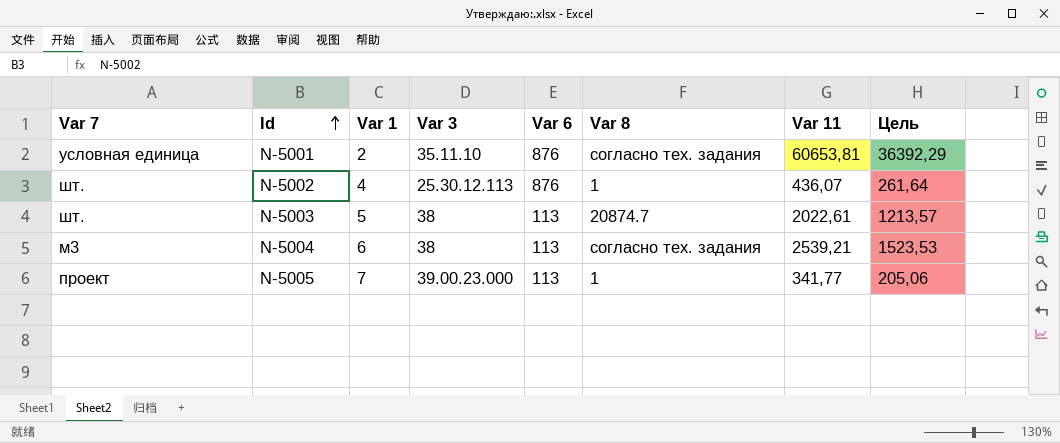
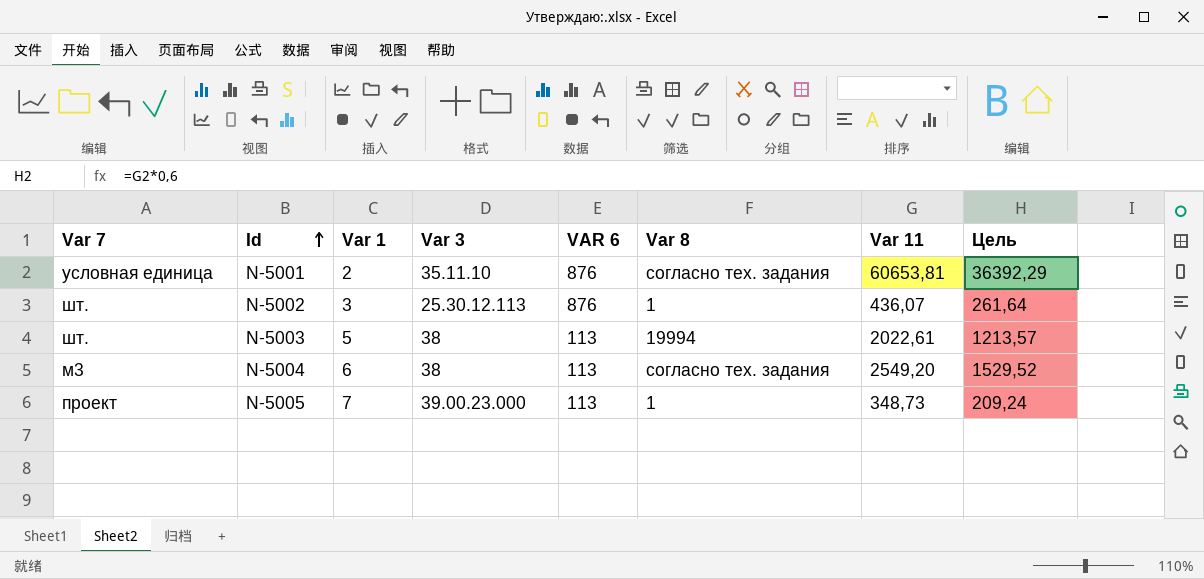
column name: Var 6 -> VAR 6
N-5002 | Var 1: 4 -> 3
N-5003 | Var 8: 20874.7 -> 19994
N-5004 | Var 11: 2539,21 -> 2549,20
N-5004 | Цель: 1523,53 -> 1529,52
N-5005 | Var 11: 341,77 -> 348,73
N-5005 | Цель: 205,06 -> 209,24

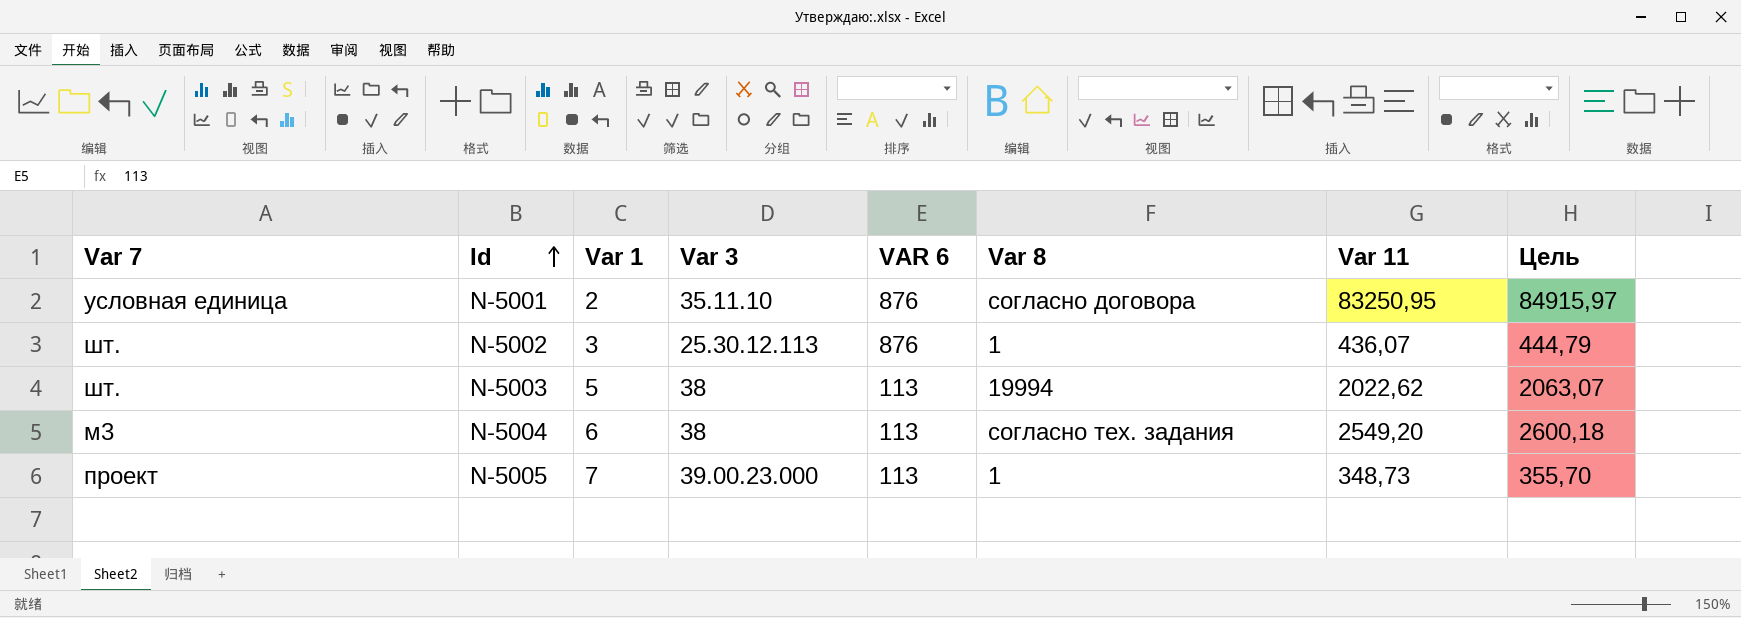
column Цель | formula: [Var 11] * 0,6 -> [Var 11] * 1,02
N-5001 | Var 8: согласно тех. задания -> согласно договора
N-5001 | Var 11: 60653,81 -> 83250,95
N-5003 | Var 11: 2022,61 -> 2022,62

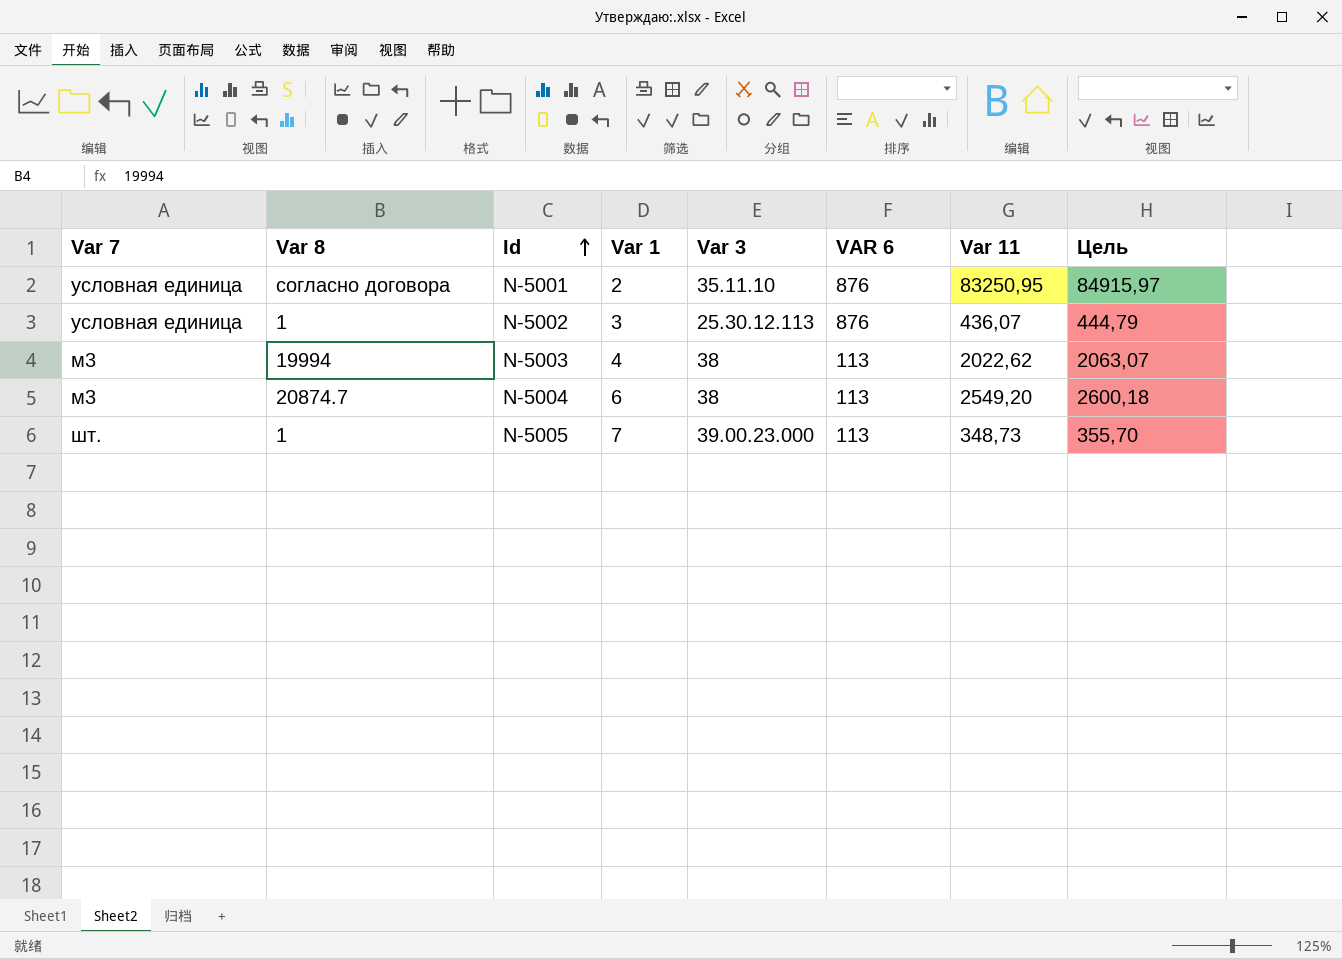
column Var 8 | position: 6 -> 2
N-5002 | Var 7: шт. -> условная единица
N-5003 | Var 7: шт. -> м3
N-5003 | Var 1: 5 -> 4
N-5004 | Var 8: согласно тех. задания -> 20874.7
N-5005 | Var 7: проект -> шт.

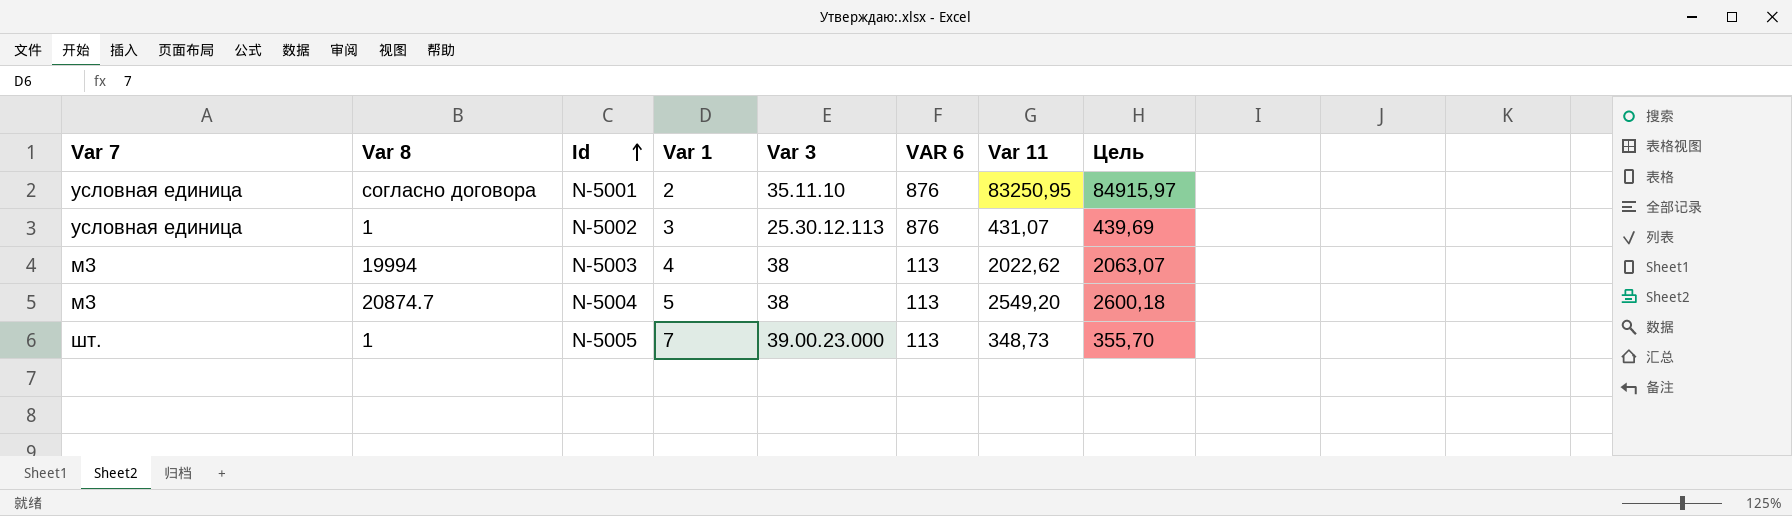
N-5002 | Var 11: 436,07 -> 431,07
N-5002 | Цель: 444,79 -> 439,69
N-5004 | Var 1: 6 -> 5

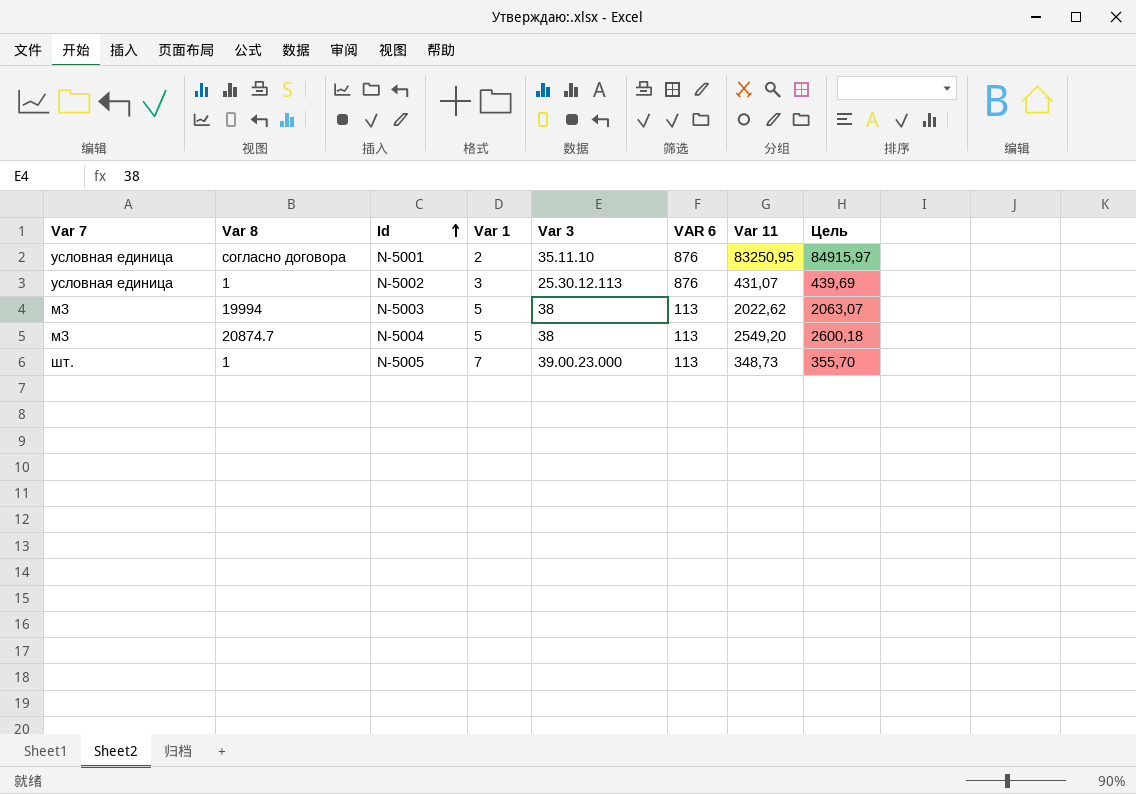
N-5003 | Var 1: 4 -> 5

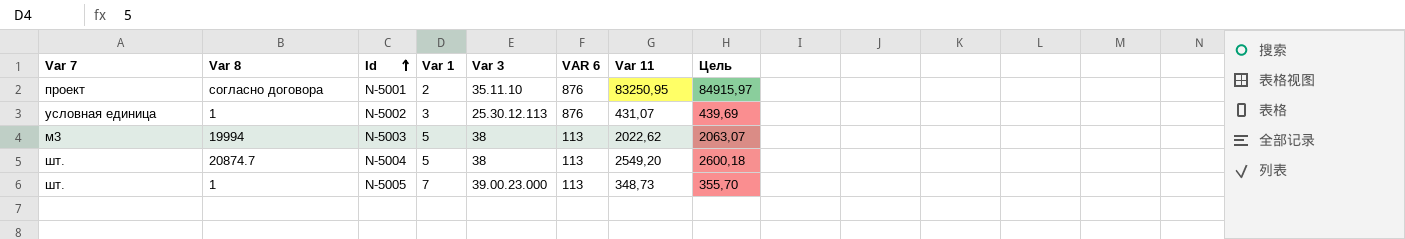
N-5001 | Var 7: условная единица -> проект
N-5004 | Var 7: м3 -> шт.

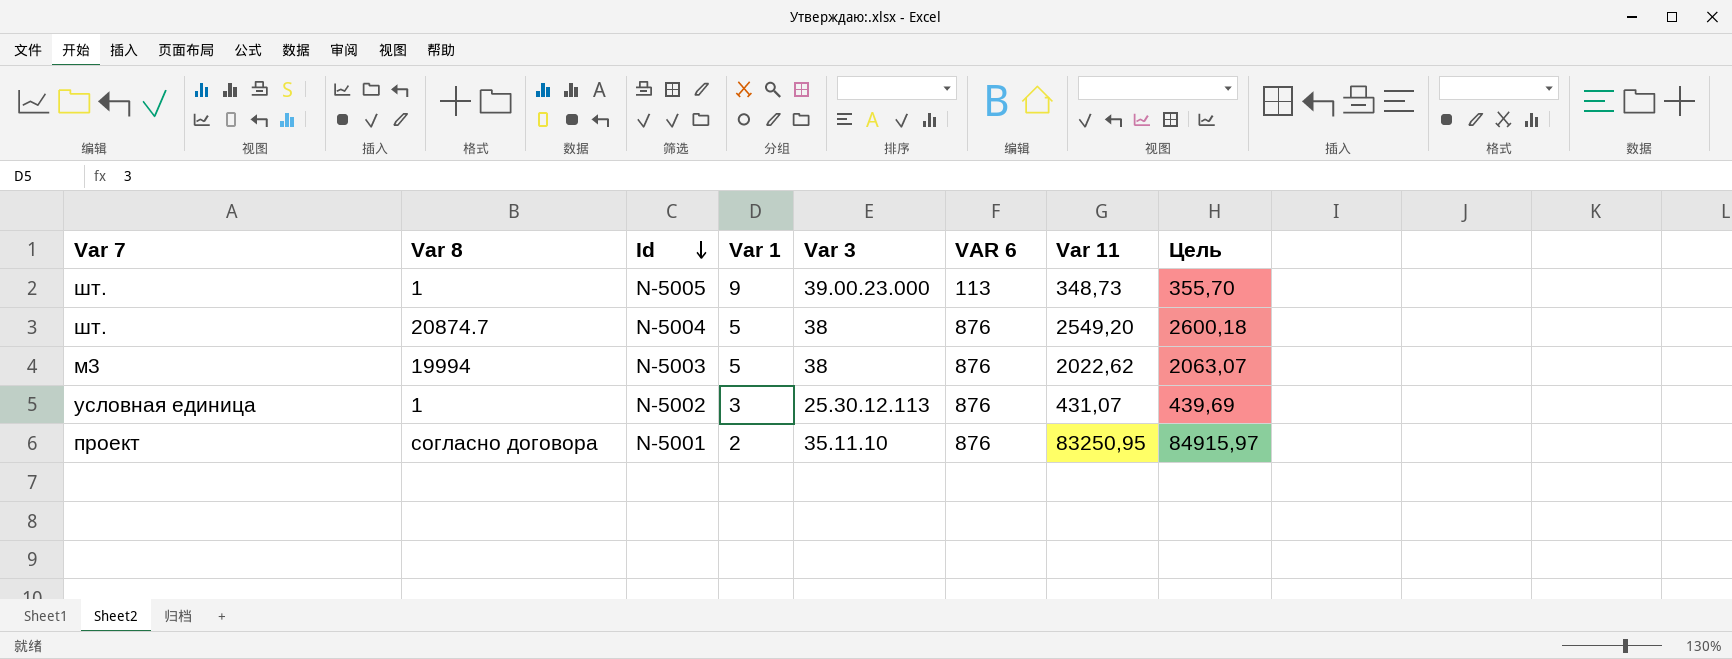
row order: Id ascending -> Id descending
N-5005 | Var 1: 7 -> 9
N-5004 | VAR 6: 113 -> 876
N-5003 | VAR 6: 113 -> 876

